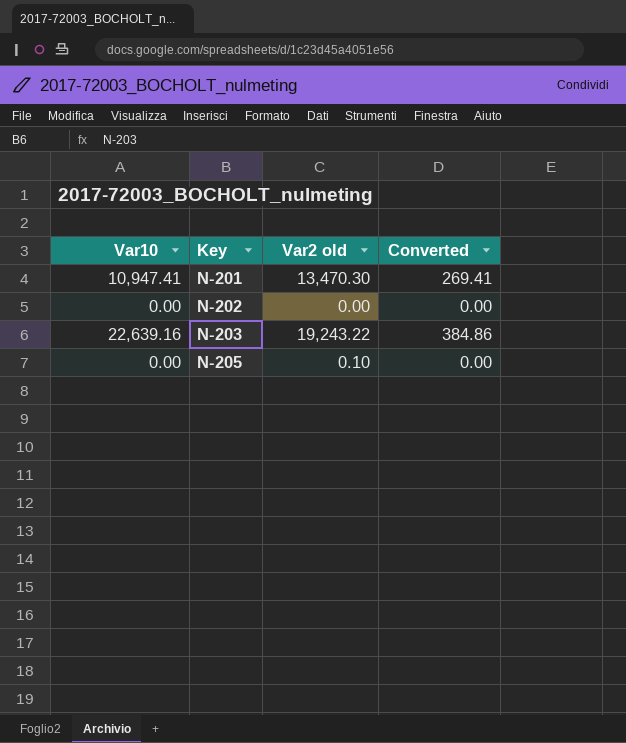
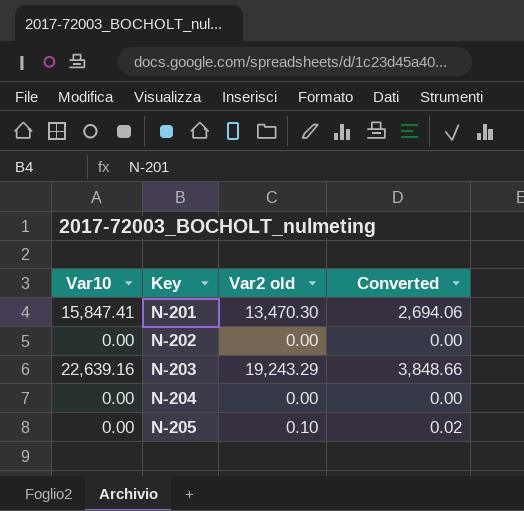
column Converted | formula: [Var2 old] * 0.02 -> [Var2 old] * 0.2
N-201 | Var10: 10,947.41 -> 15,847.41
N-203 | Var2 old: 19,243.22 -> 19,243.29
row N-204: none -> 0.00 | 0.00 | 0.00

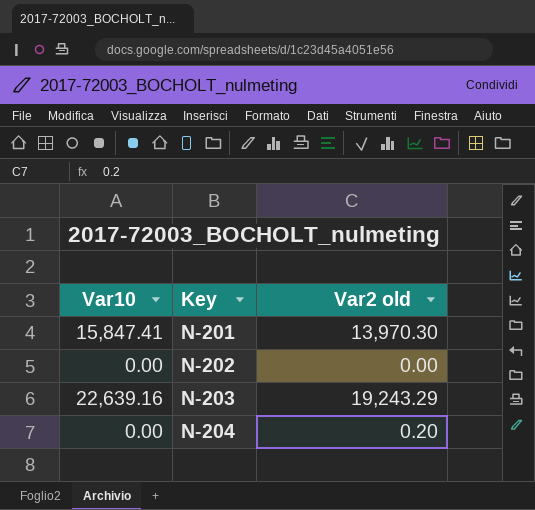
column Converted | formula: [Var2 old] * 0.2 -> none
row N-205: 0.00 | 0.10 | 0.02 -> none
N-201 | Var2 old: 13,470.30 -> 13,970.30
N-204 | Var2 old: 0.00 -> 0.20

